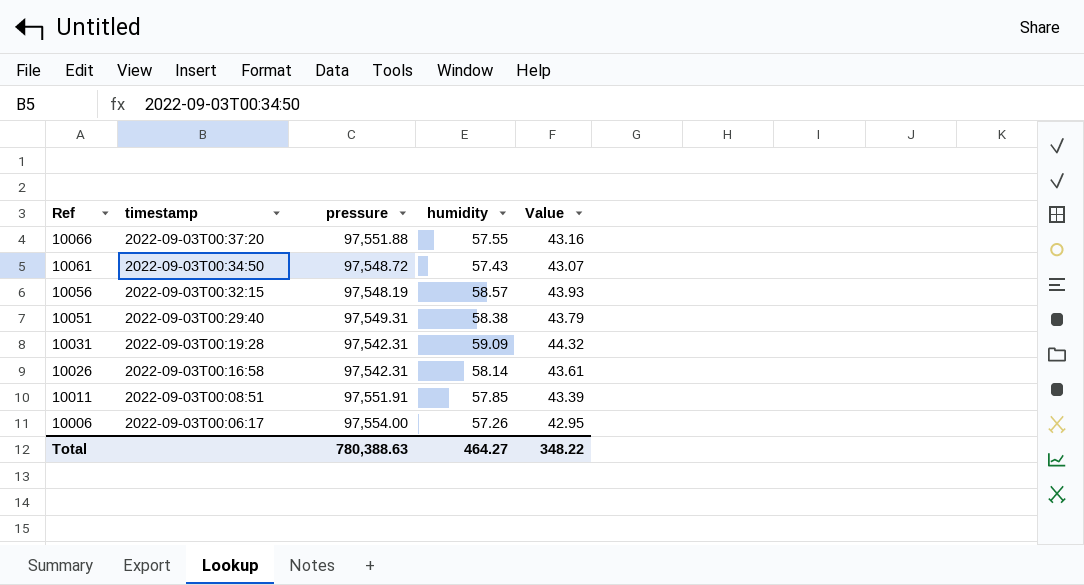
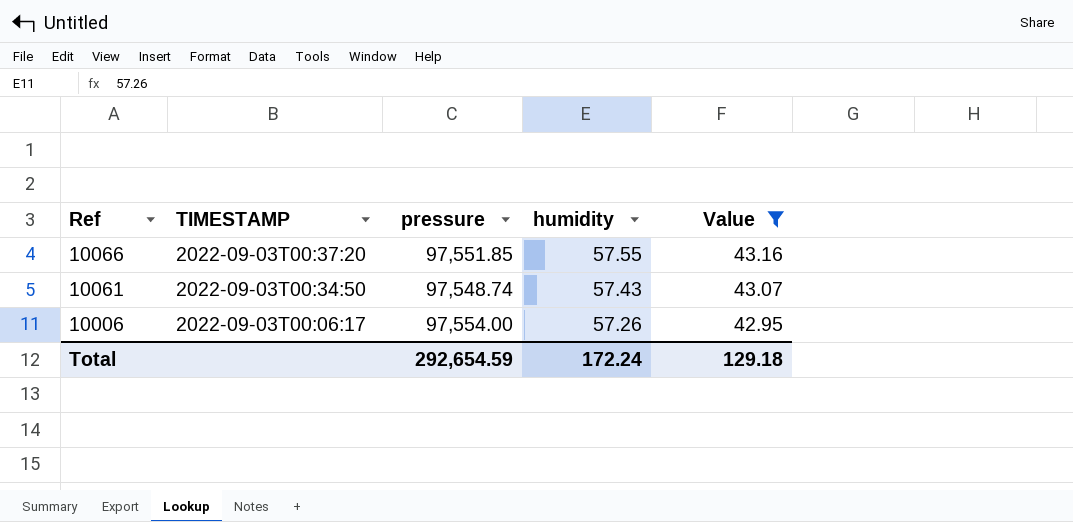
filter: none -> Value <= 43.16
column name: timestamp -> TIMESTAMP
10066 | pressure: 97,551.88 -> 97,551.85
10061 | pressure: 97,548.72 -> 97,548.74
Total | pressure: 780,388.63 -> 292,654.59
Total | humidity: 464.27 -> 172.24
Total | Value: 348.22 -> 129.18

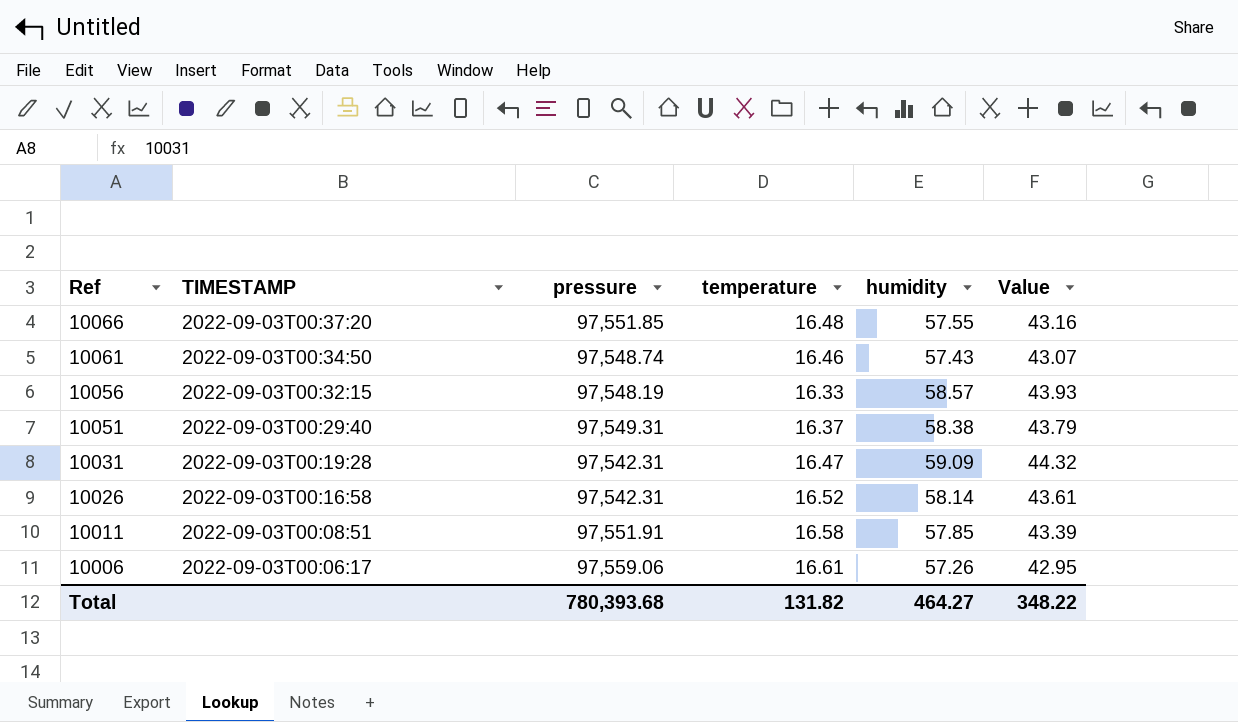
filter: Value <= 43.16 -> none
column temperature | position: none -> 4
10006 | pressure: 97,554.00 -> 97,559.06
Total | pressure: 292,654.59 -> 780,393.68
Total | humidity: 172.24 -> 464.27
Total | Value: 129.18 -> 348.22

